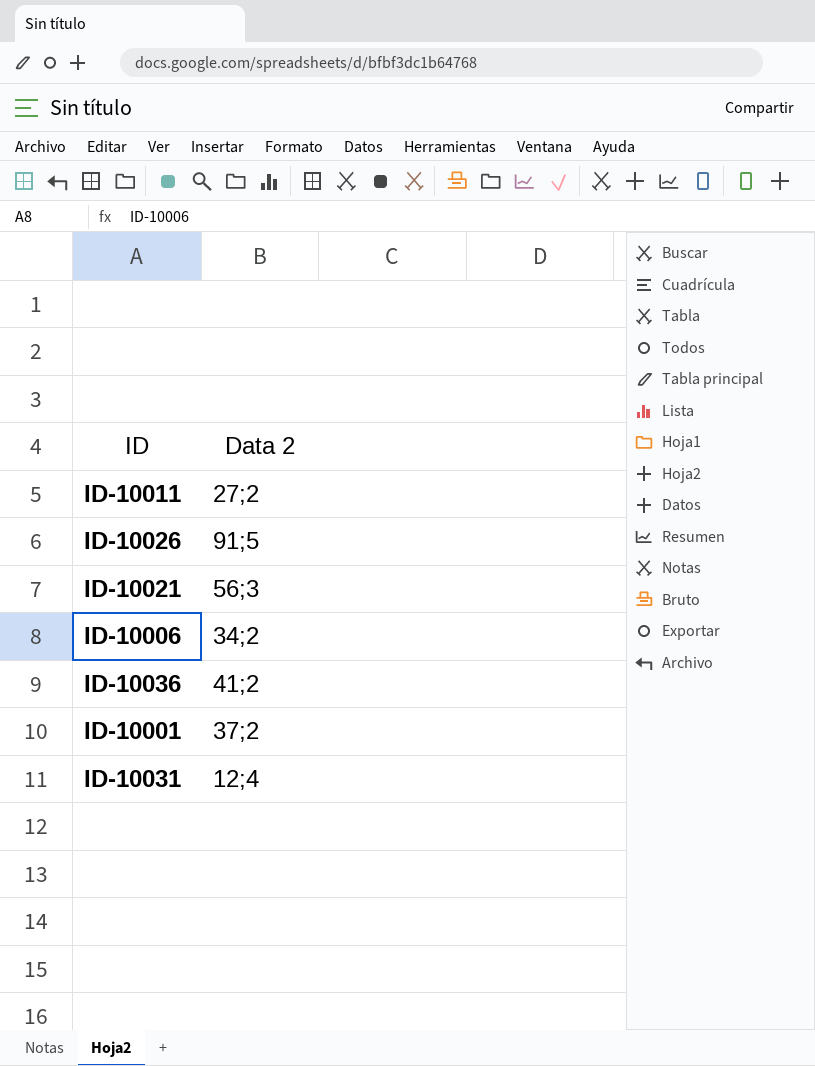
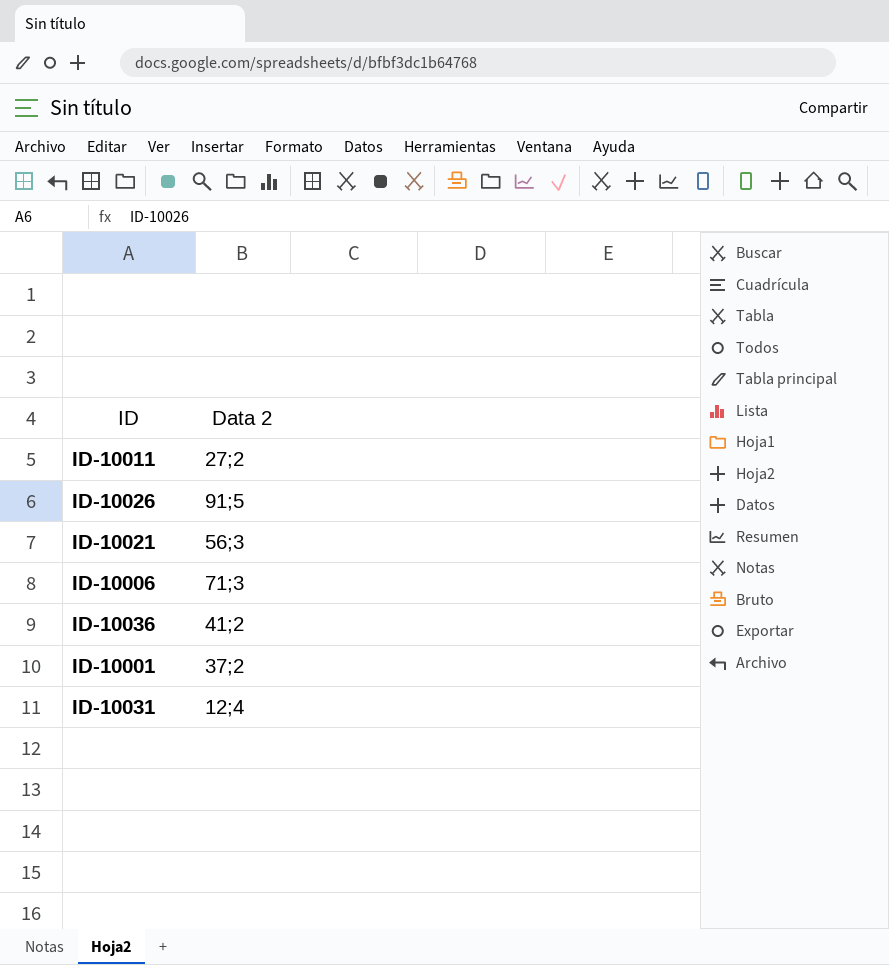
ID-10006 | Data 2: 34;2 -> 71;3

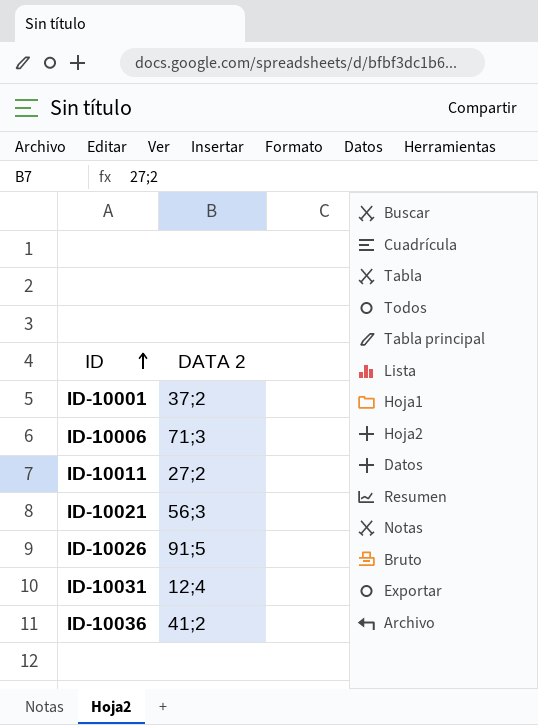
row order: none -> ID ascending
column name: Data 2 -> DATA 2

